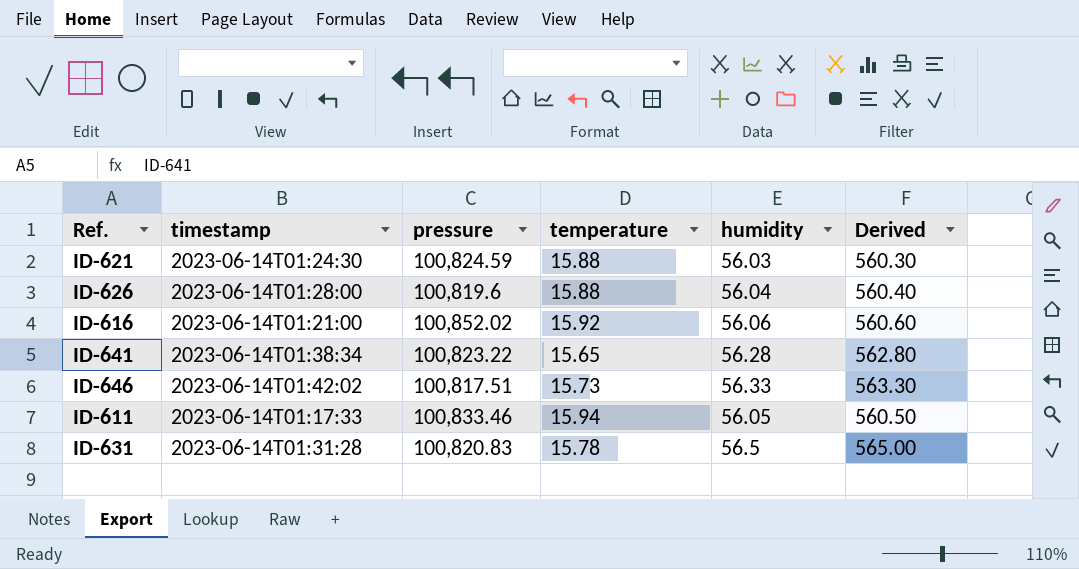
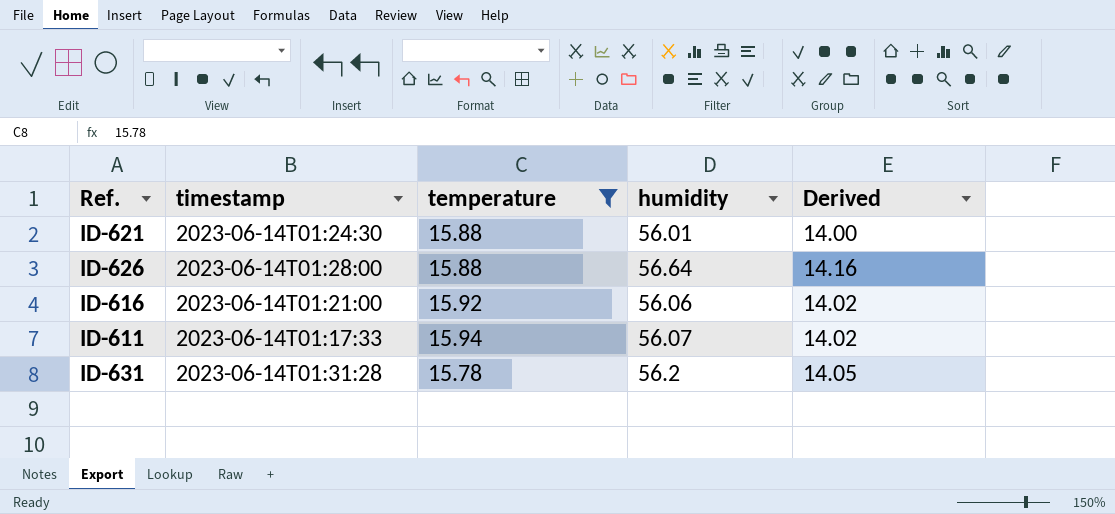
filter: none -> temperature >= 15.78
column pressure | position: 3 -> none
column Derived | formula: [humidity] * 10 -> [humidity] * 0.25
ID-621 | humidity: 56.03 -> 56.01
ID-626 | humidity: 56.04 -> 56.64
ID-611 | humidity: 56.05 -> 56.07
ID-631 | humidity: 56.5 -> 56.2

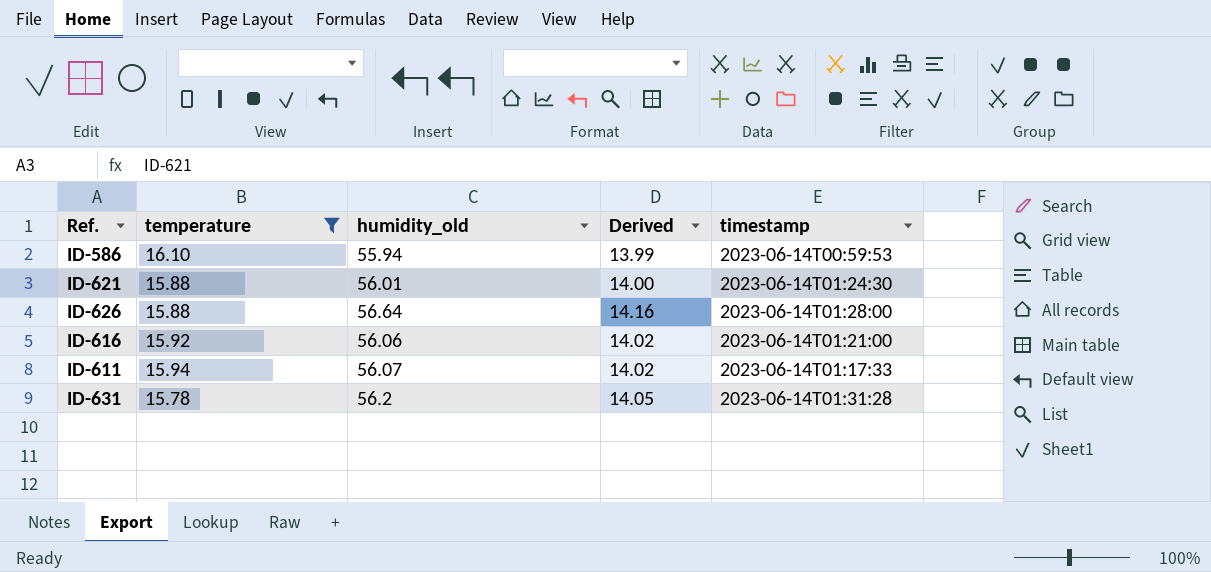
column name: humidity -> humidity_old
column timestamp | position: 2 -> 5
row ID-586: none -> 16.10 | 55.94 | 13.99 | 2023-06-14T00:59:53

